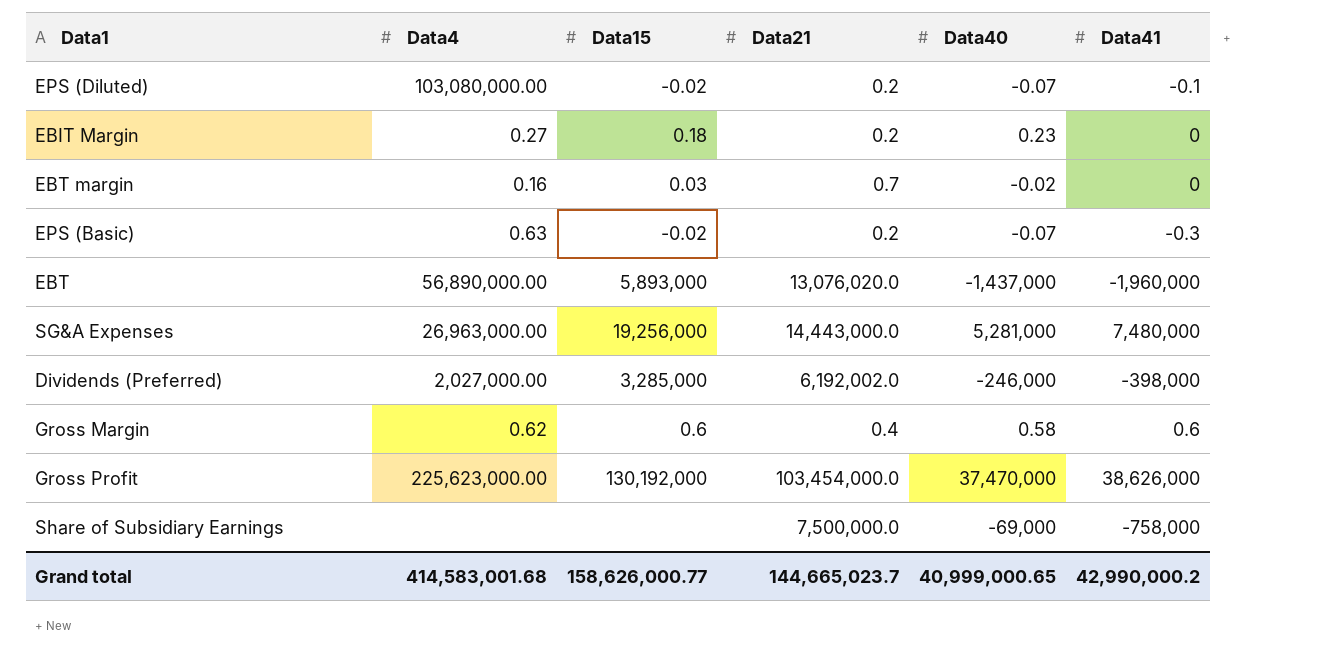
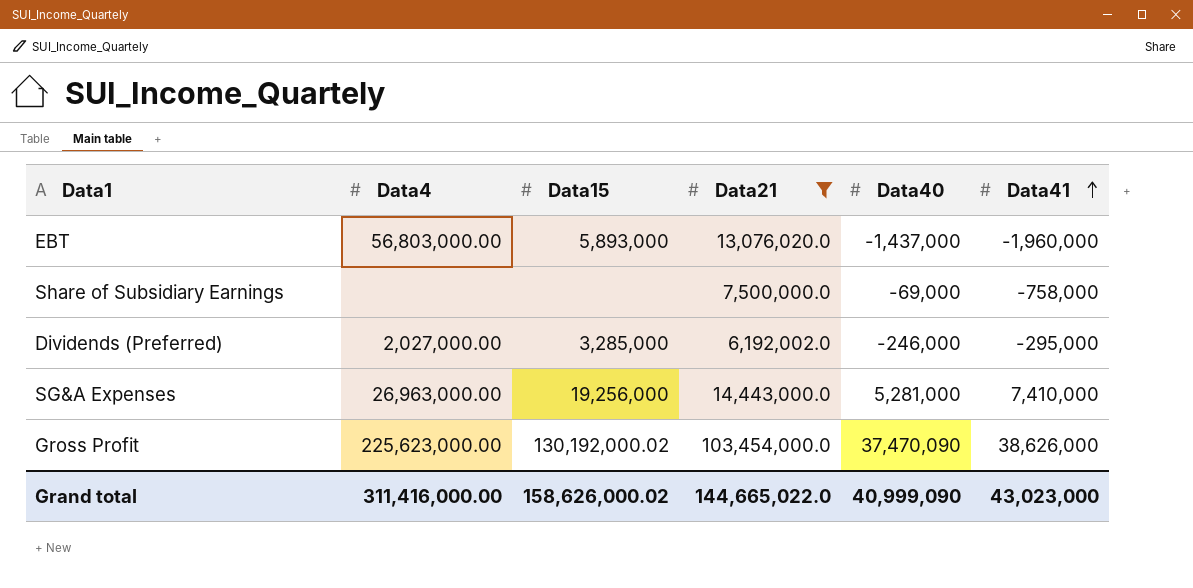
filter: none -> Data21 >= 6,192,002.0
row order: none -> Data41 ascending
EBT | Data4: 56,890,000.00 -> 56,803,000.00
Dividends (Preferred) | Data41: -398,000 -> -295,000
SG&A Expenses | Data41: 7,480,000 -> 7,410,000
Gross Profit | Data15: 130,192,000 -> 130,192,000.02
Gross Profit | Data40: 37,470,000 -> 37,470,090
Grand total | Data4: 414,583,001.68 -> 311,416,000.00
Grand total | Data15: 158,626,000.77 -> 158,626,000.02
Grand total | Data21: 144,665,023.7 -> 144,665,022.0
Grand total | Data40: 40,999,000.65 -> 40,999,090
Grand total | Data41: 42,990,000.2 -> 43,023,000

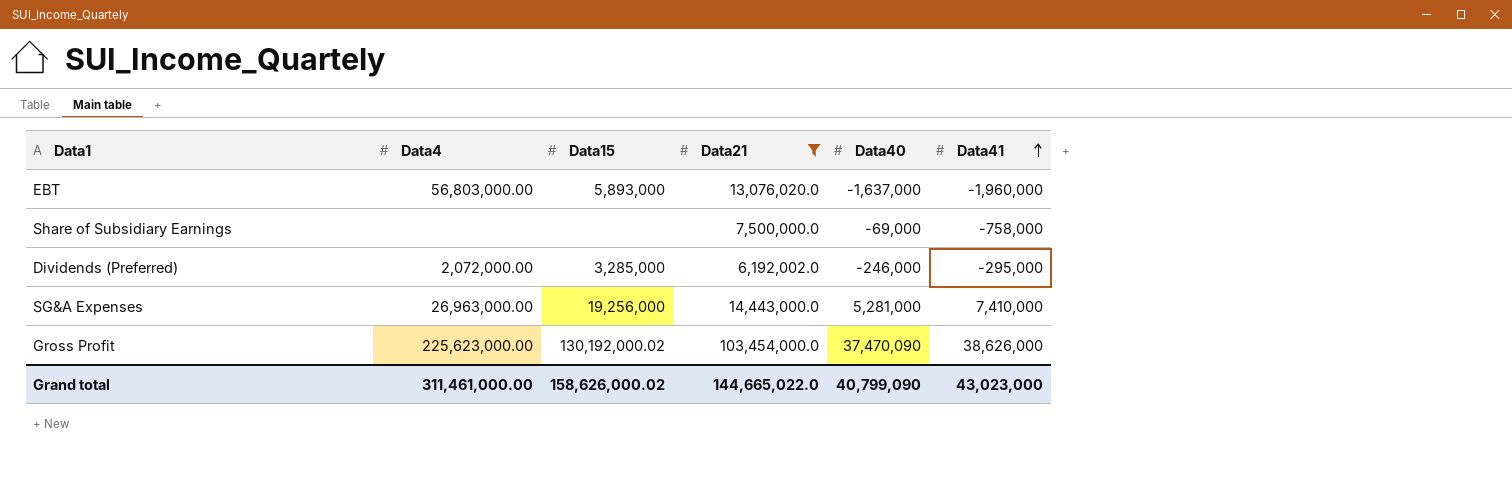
EBT | Data40: -1,437,000 -> -1,637,000
Dividends (Preferred) | Data4: 2,027,000.00 -> 2,072,000.00
Grand total | Data4: 311,416,000.00 -> 311,461,000.00
Grand total | Data40: 40,999,090 -> 40,799,090

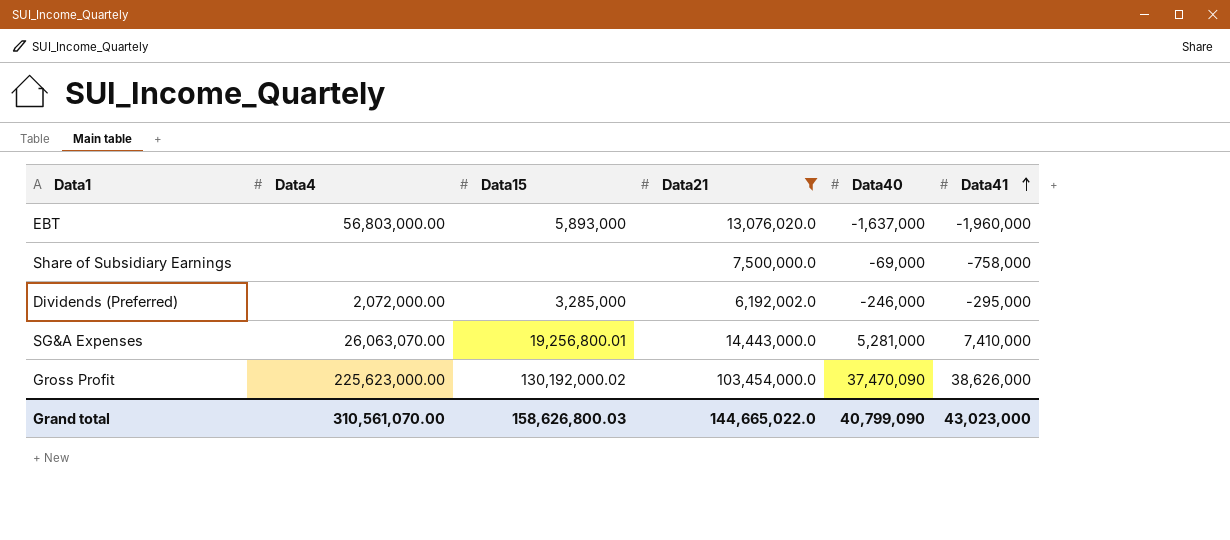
SG&A Expenses | Data4: 26,963,000.00 -> 26,063,070.00
SG&A Expenses | Data15: 19,256,000 -> 19,256,800.01
Grand total | Data4: 311,461,000.00 -> 310,561,070.00
Grand total | Data15: 158,626,000.02 -> 158,626,800.03

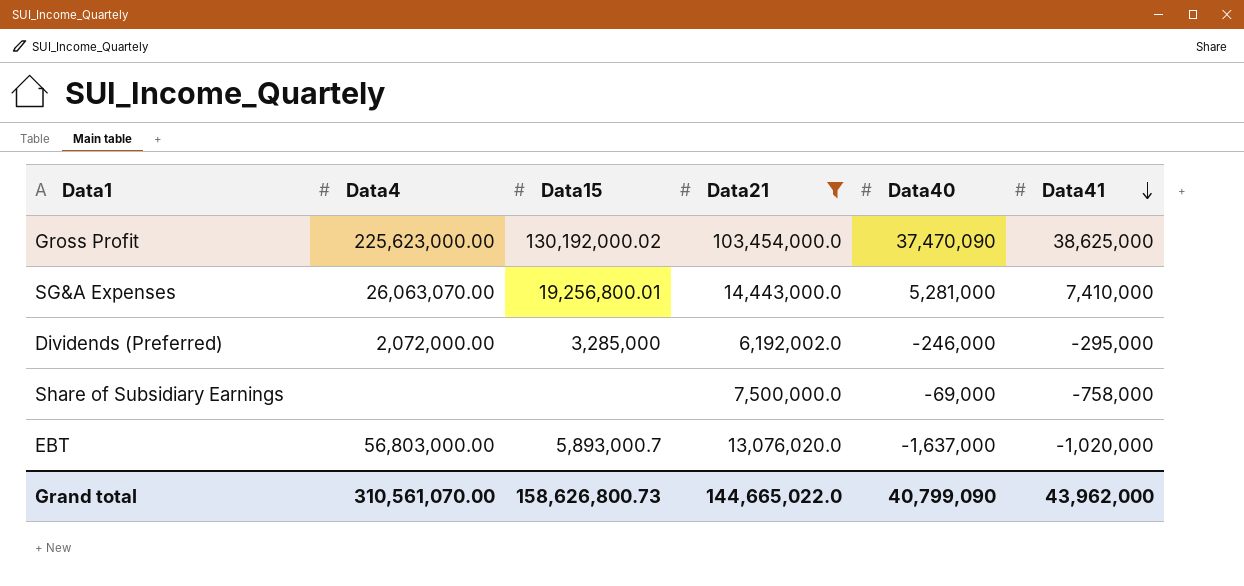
row order: Data41 ascending -> Data41 descending
Gross Profit | Data41: 38,626,000 -> 38,625,000
EBT | Data15: 5,893,000 -> 5,893,000.7
EBT | Data41: -1,960,000 -> -1,020,000
Grand total | Data15: 158,626,800.03 -> 158,626,800.73
Grand total | Data41: 43,023,000 -> 43,962,000

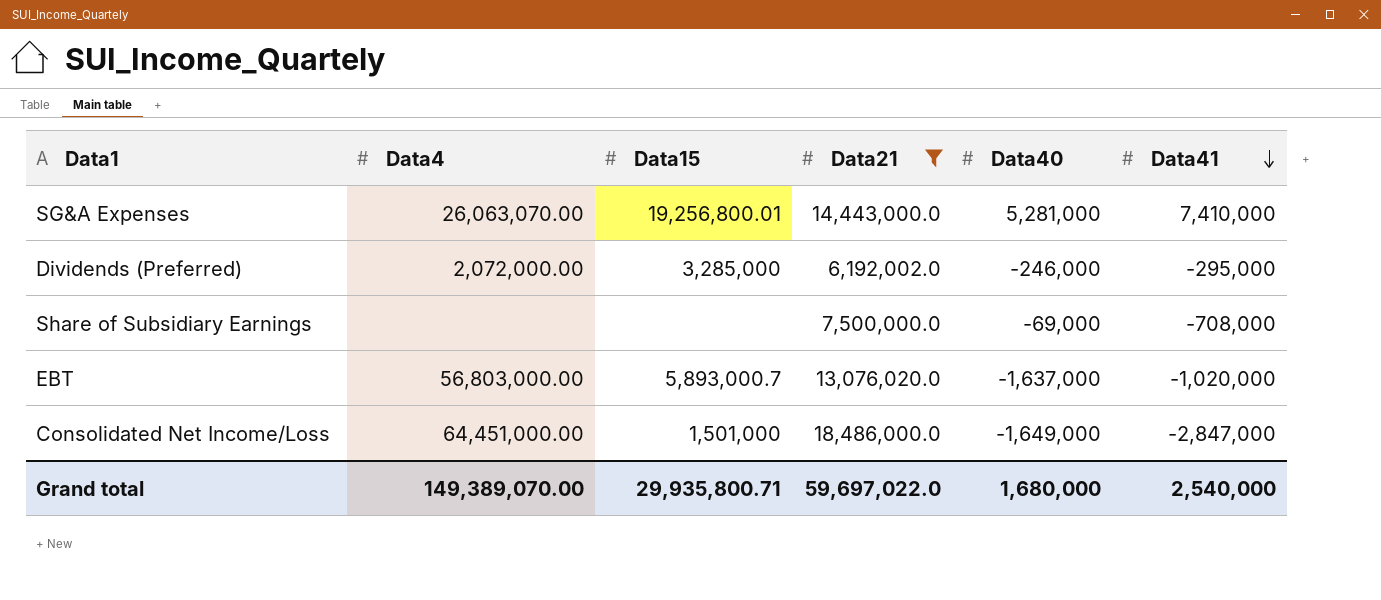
row Gross Profit: 225,623,000.00 | 130,192,000.02 | 103,454,000.0 | 37,470,090 | 38,625,000 -> none
Share of Subsidiary Earnings | Data41: -758,000 -> -708,000
row Consolidated Net Income/Loss: none -> 64,451,000.00 | 1,501,000 | 18,486,000.0 | -1,649,000 | -2,847,000
Grand total | Data4: 310,561,070.00 -> 149,389,070.00
Grand total | Data15: 158,626,800.73 -> 29,935,800.71
Grand total | Data21: 144,665,022.0 -> 59,697,022.0
Grand total | Data40: 40,799,090 -> 1,680,000
Grand total | Data41: 43,962,000 -> 2,540,000

